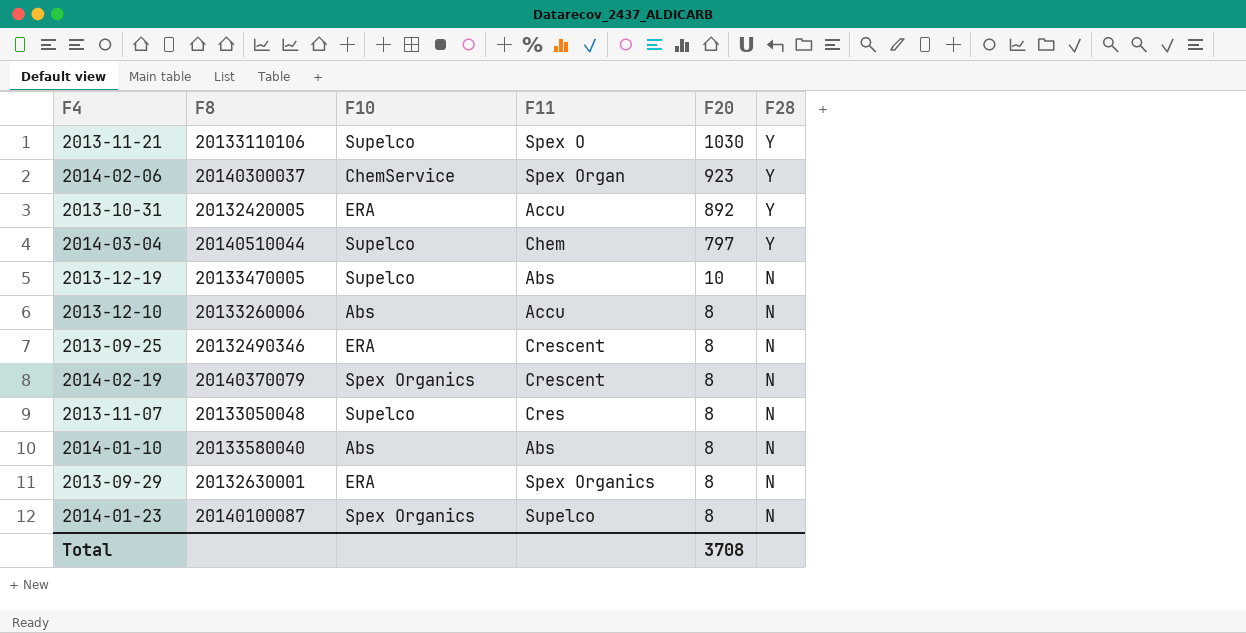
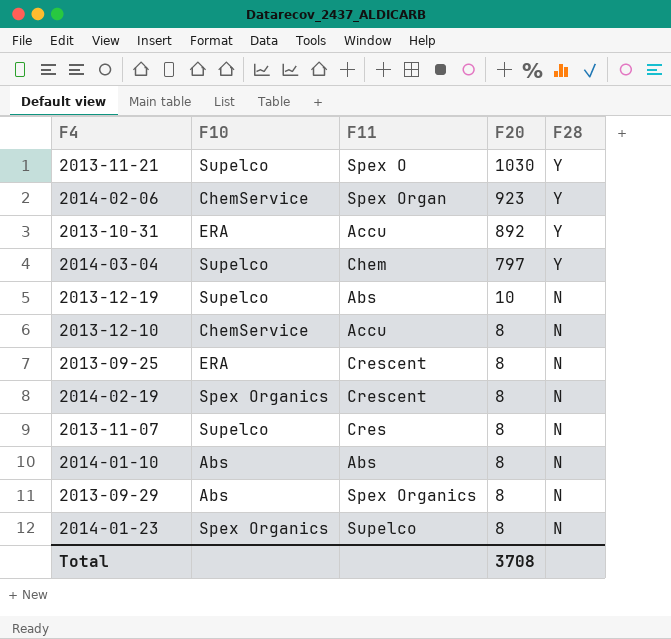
column F8 | position: 2 -> none
2013-12-10 | F10: Abs -> ChemService
2013-09-29 | F10: ERA -> Abs

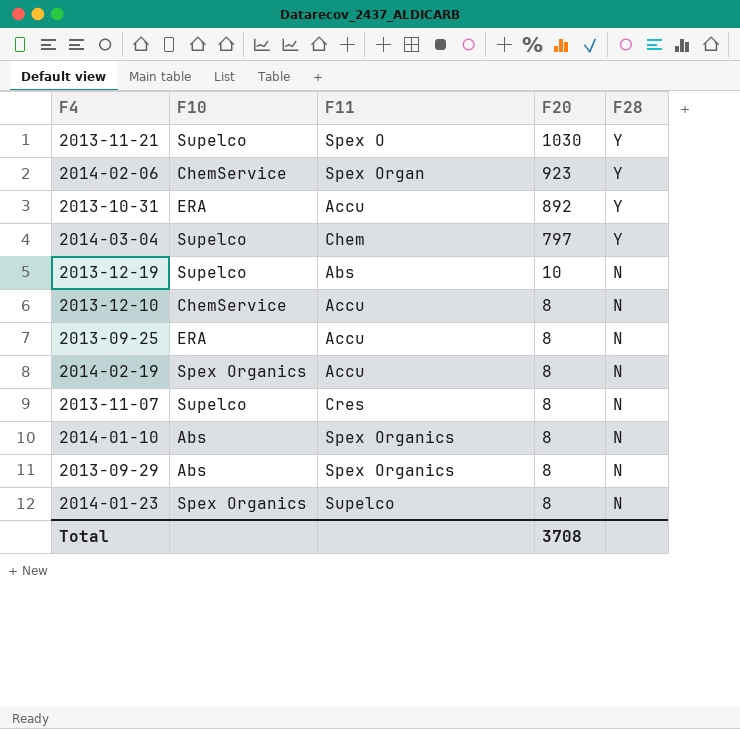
2013-09-25 | F11: Crescent -> Accu
2014-02-19 | F11: Crescent -> Accu
2014-01-10 | F11: Abs -> Spex Organics

